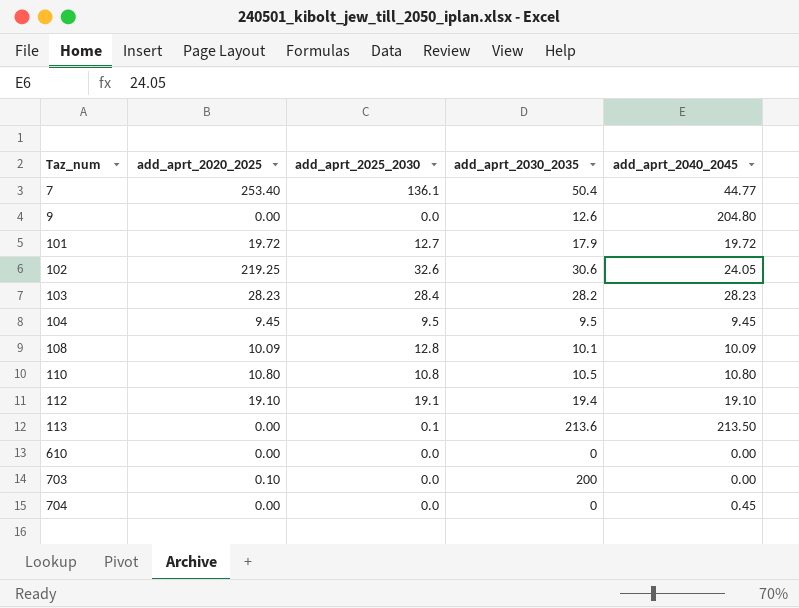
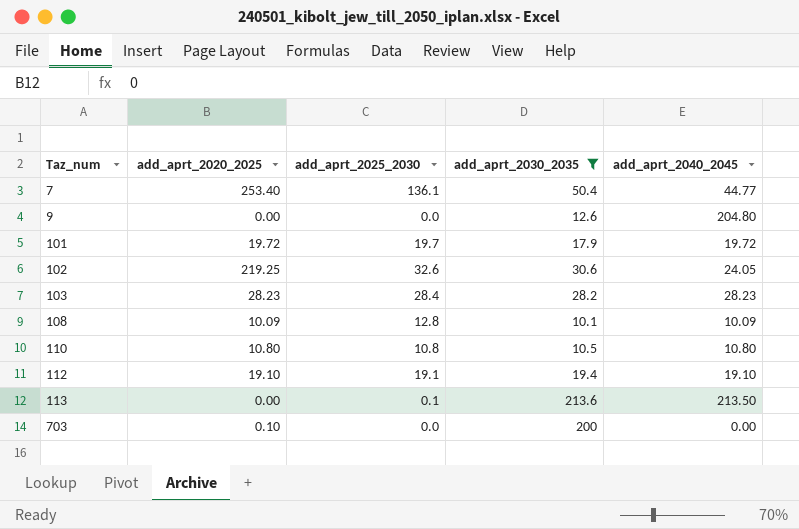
filter: none -> add_aprt_2030_2035 >= 10.1
101 | add_aprt_2025_2030: 12.7 -> 19.7

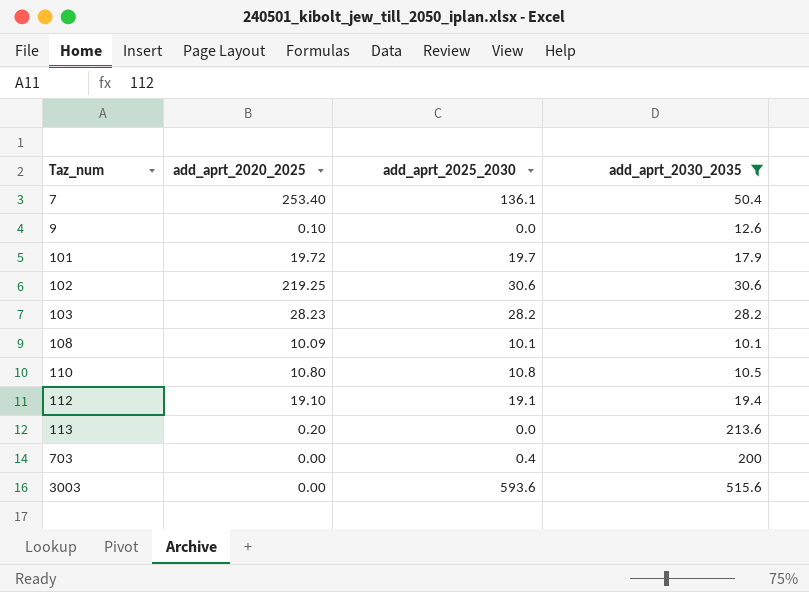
column add_aprt_2040_2045 | position: 5 -> none
9 | add_aprt_2020_2025: 0.00 -> 0.10
102 | add_aprt_2025_2030: 32.6 -> 30.6
103 | add_aprt_2025_2030: 28.4 -> 28.2
108 | add_aprt_2025_2030: 12.8 -> 10.1
113 | add_aprt_2020_2025: 0.00 -> 0.20
113 | add_aprt_2025_2030: 0.1 -> 0.0
703 | add_aprt_2020_2025: 0.10 -> 0.00
703 | add_aprt_2025_2030: 0.0 -> 0.4
row 3003: none -> 0.00 | 593.6 | 515.6

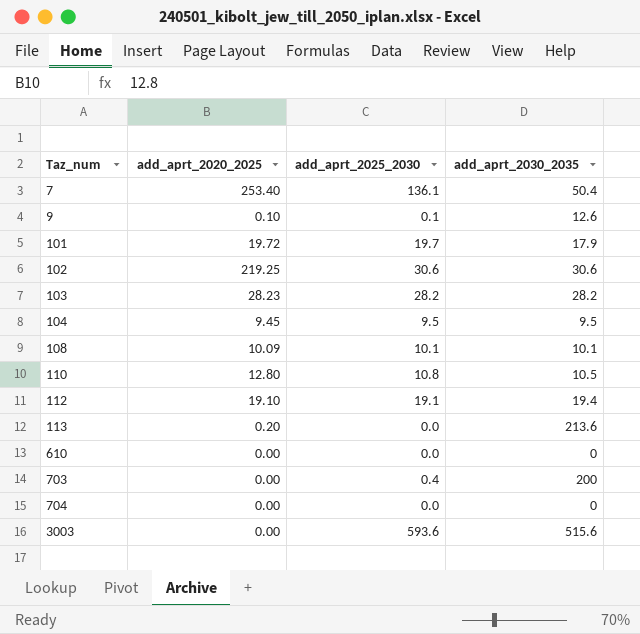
filter: add_aprt_2030_2035 >= 10.1 -> none
9 | add_aprt_2025_2030: 0.0 -> 0.1
110 | add_aprt_2020_2025: 10.80 -> 12.80

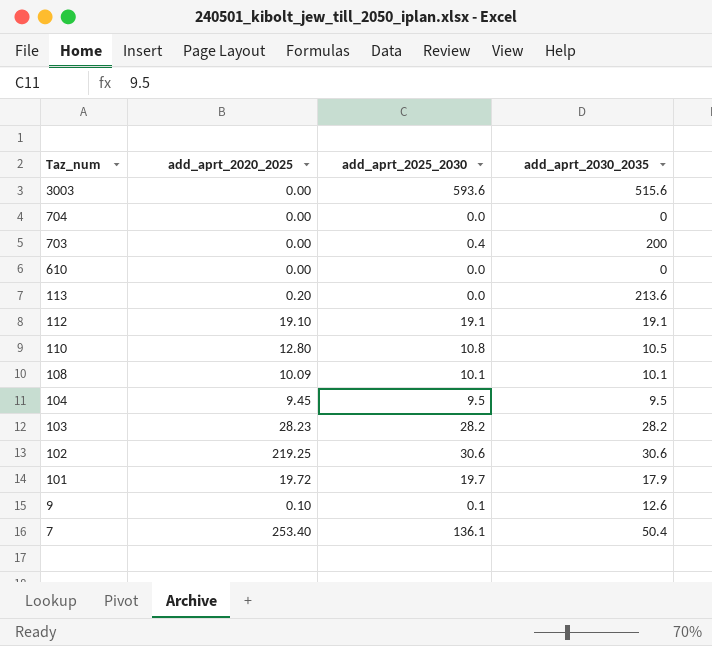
row order: Taz_num ascending -> Taz_num descending
112 | add_aprt_2030_2035: 19.4 -> 19.1

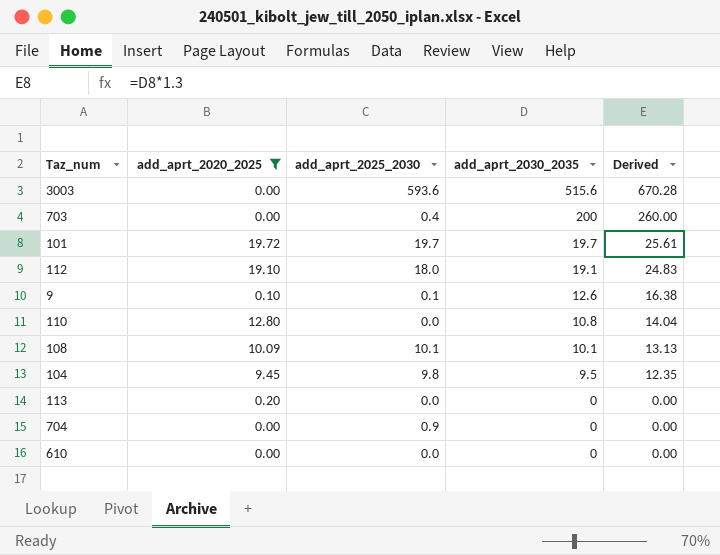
filter: none -> add_aprt_2020_2025 <= 19.72
row order: Taz_num descending -> add_aprt_2030_2035 descending
column Derived | formula: none -> [add_aprt_2030_2035] * 1.3
101 | add_aprt_2030_2035: 17.9 -> 19.7
112 | add_aprt_2025_2030: 19.1 -> 18.0
110 | add_aprt_2025_2030: 10.8 -> 0.0
110 | add_aprt_2030_2035: 10.5 -> 10.8
104 | add_aprt_2025_2030: 9.5 -> 9.8
113 | add_aprt_2030_2035: 213.6 -> 0
704 | add_aprt_2025_2030: 0.0 -> 0.9

